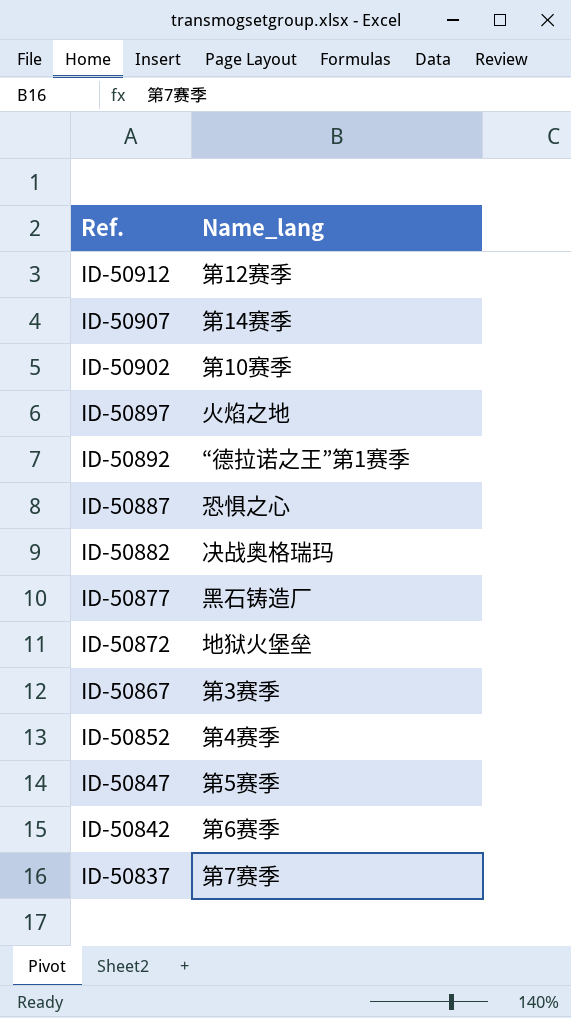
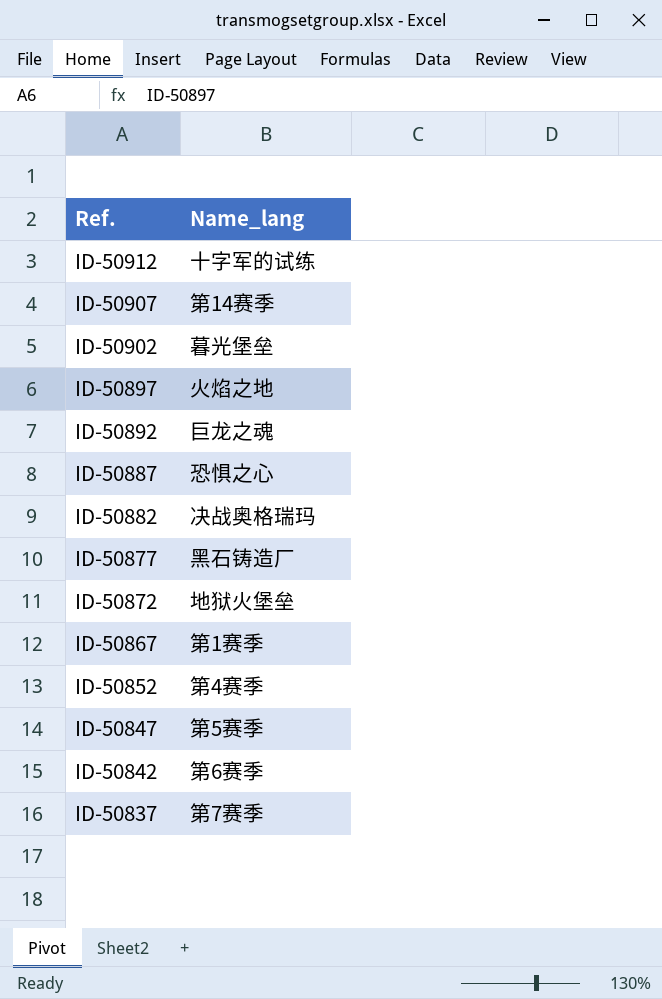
ID-50912 | Name_lang: 第12赛季 -> 十字军的试练
ID-50902 | Name_lang: 第10赛季 -> 暮光堡垒
ID-50892 | Name_lang: “德拉诺之王”第1赛季 -> 巨龙之魂
ID-50867 | Name_lang: 第3赛季 -> 第1赛季

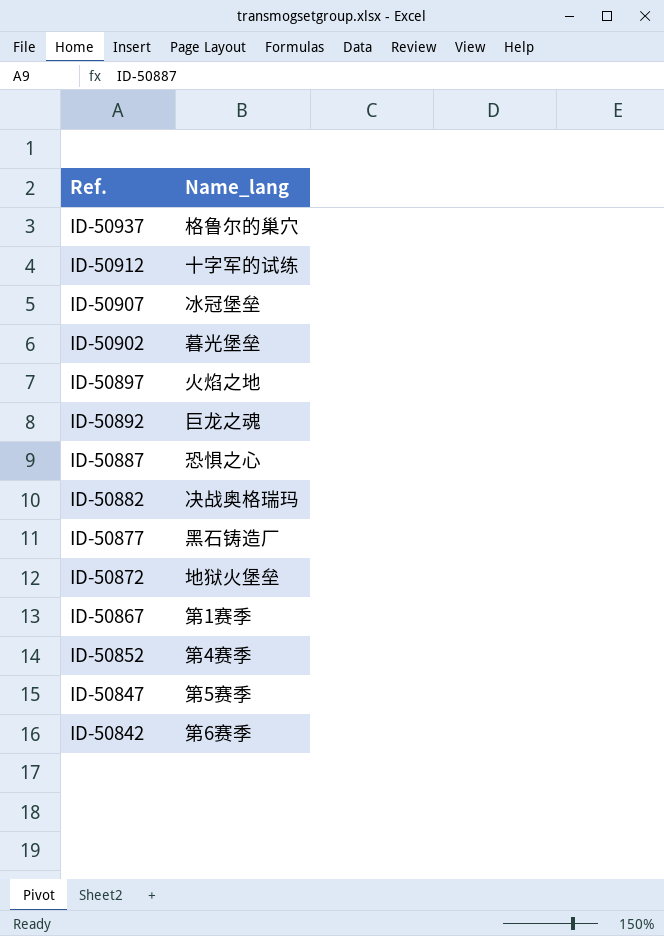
row ID-50837: 第7赛季 -> none
row ID-50937: none -> 格鲁尔的巢穴
ID-50907 | Name_lang: 第14赛季 -> 冰冠堡垒

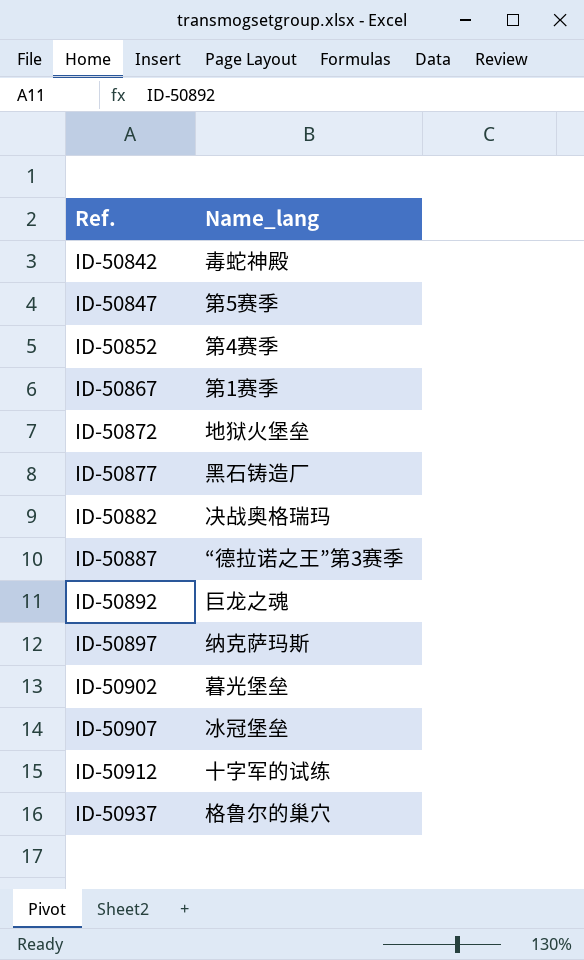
row order: Ref. descending -> Ref. ascending
ID-50842 | Name_lang: 第6赛季 -> 毒蛇神殿
ID-50887 | Name_lang: 恐惧之心 -> “德拉诺之王”第3赛季
ID-50897 | Name_lang: 火焰之地 -> 纳克萨玛斯

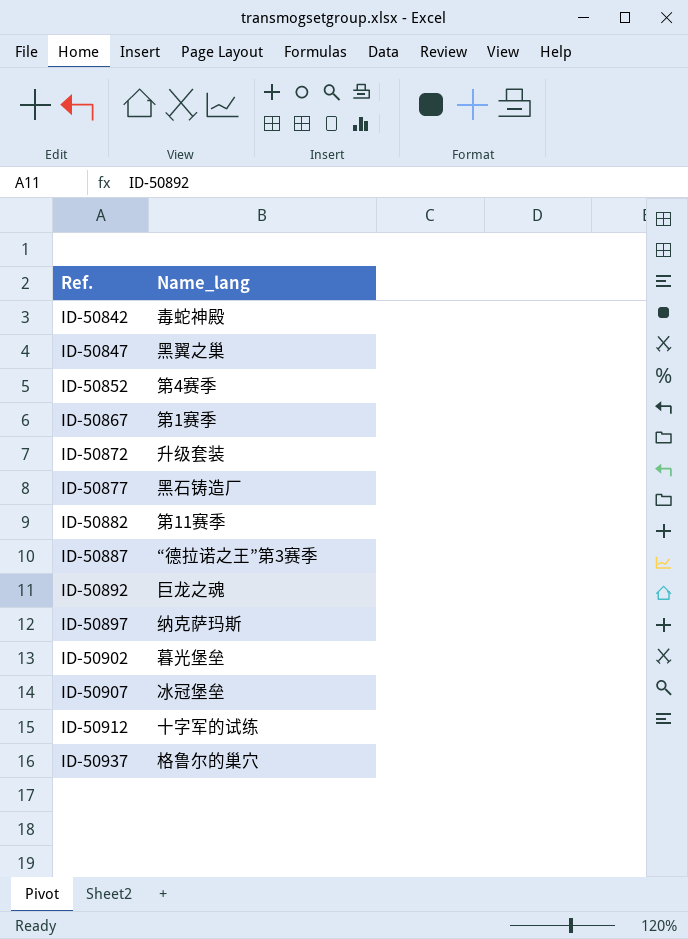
ID-50847 | Name_lang: 第5赛季 -> 黑翼之巢
ID-50872 | Name_lang: 地狱火堡垒 -> 升级套装
ID-50882 | Name_lang: 决战奥格瑞玛 -> 第11赛季

